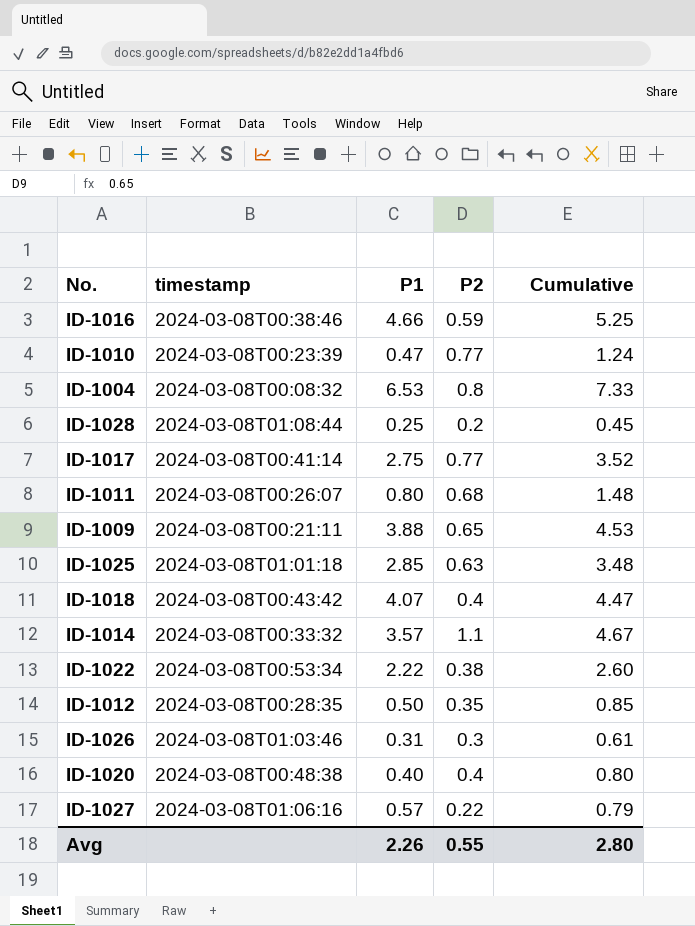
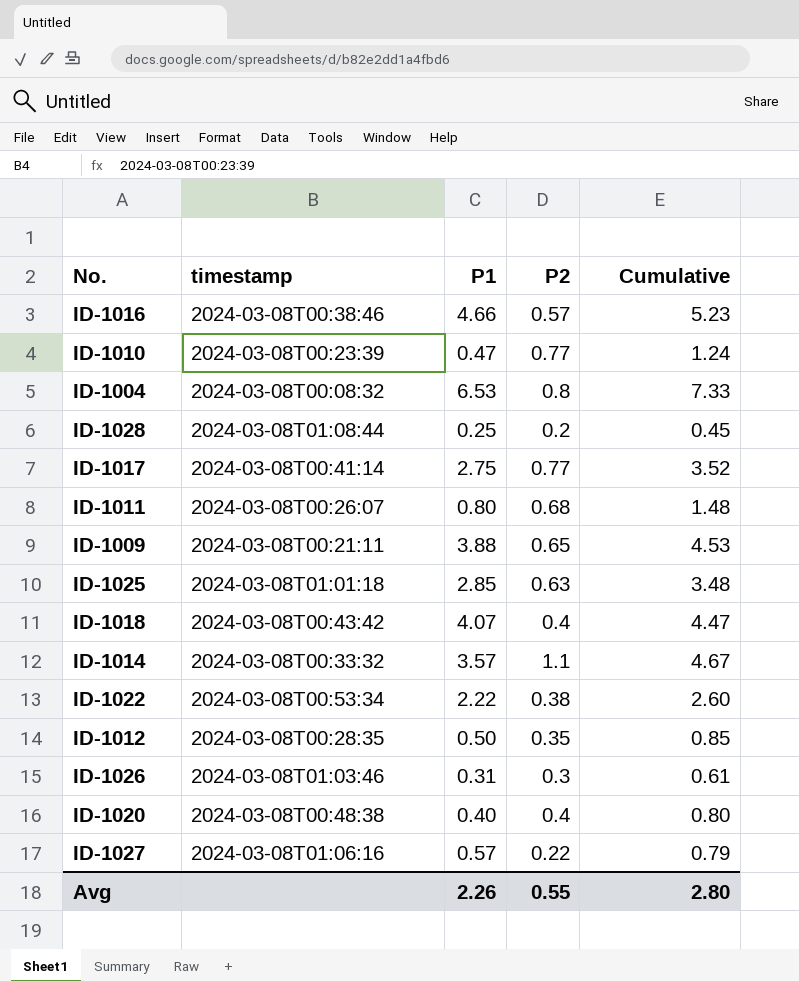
ID-1016 | P2: 0.59 -> 0.57
ID-1016 | Cumulative: 5.25 -> 5.23

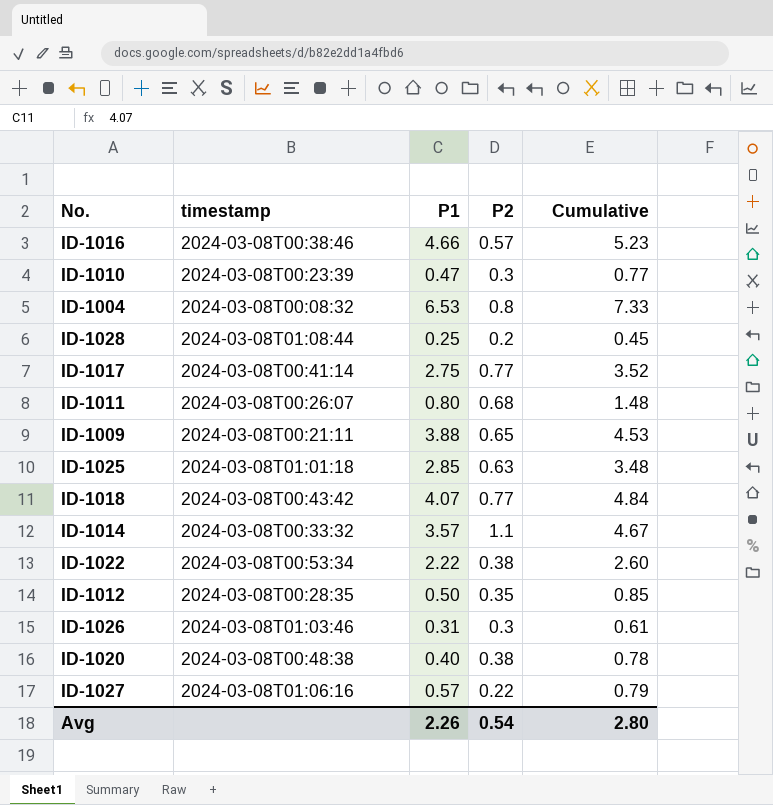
ID-1010 | P2: 0.77 -> 0.3
ID-1010 | Cumulative: 1.24 -> 0.77
ID-1018 | P2: 0.4 -> 0.77
ID-1018 | Cumulative: 4.47 -> 4.84
ID-1020 | P2: 0.4 -> 0.38
ID-1020 | Cumulative: 0.80 -> 0.78
Avg | P2: 0.55 -> 0.54

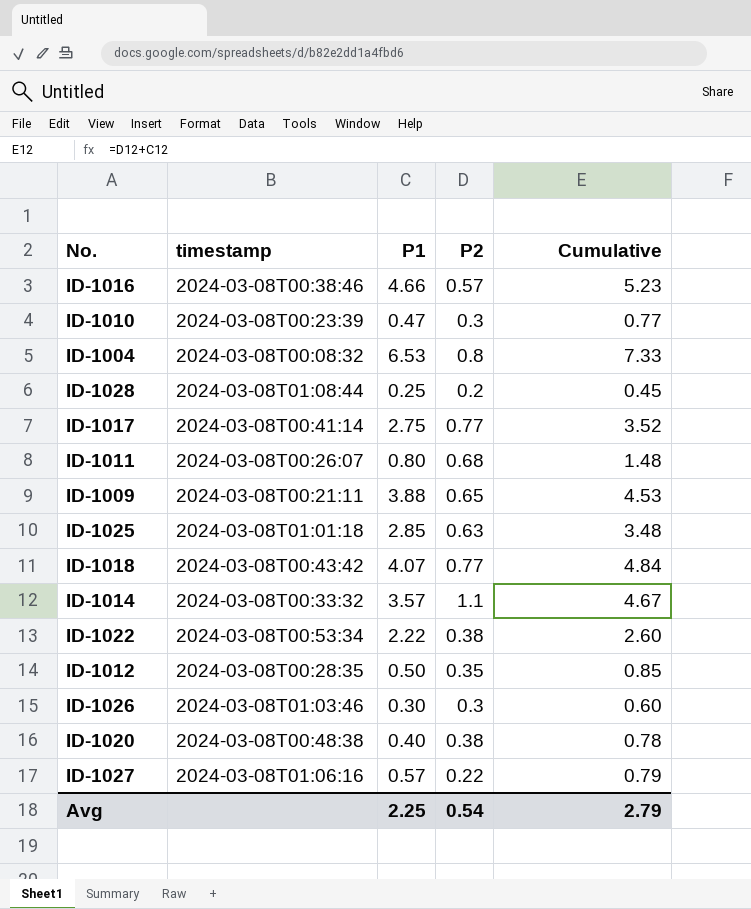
ID-1026 | P1: 0.31 -> 0.30
ID-1026 | Cumulative: 0.61 -> 0.60
Avg | P1: 2.26 -> 2.25
Avg | Cumulative: 2.80 -> 2.79

